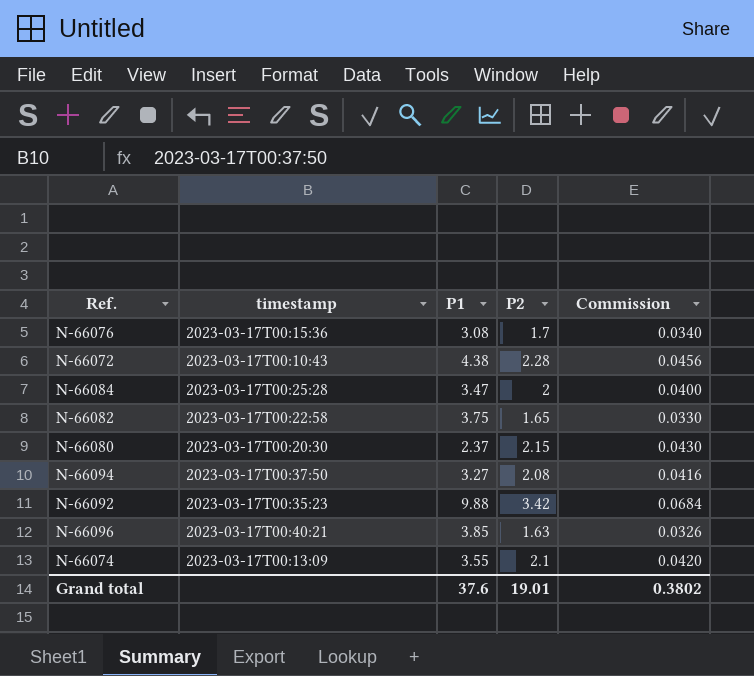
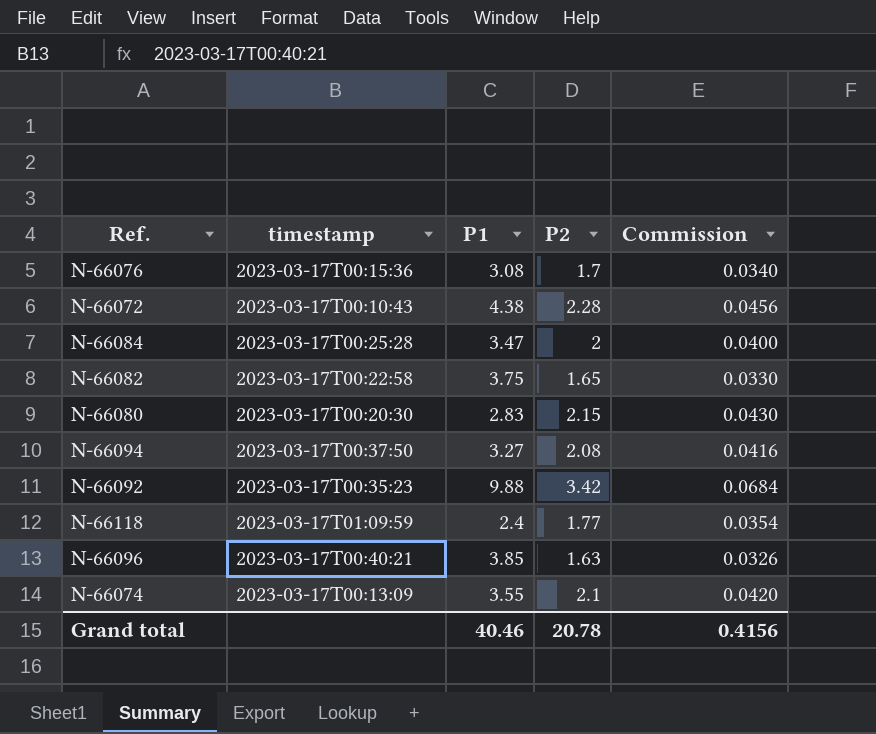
N-66080 | P1: 2.37 -> 2.83
row N-66118: none -> 2023-03-17T01:09:59 | 2.4 | 1.77 | 0.0354
Grand total | P1: 37.6 -> 40.46
Grand total | P2: 19.01 -> 20.78
Grand total | Commission: 0.3802 -> 0.4156

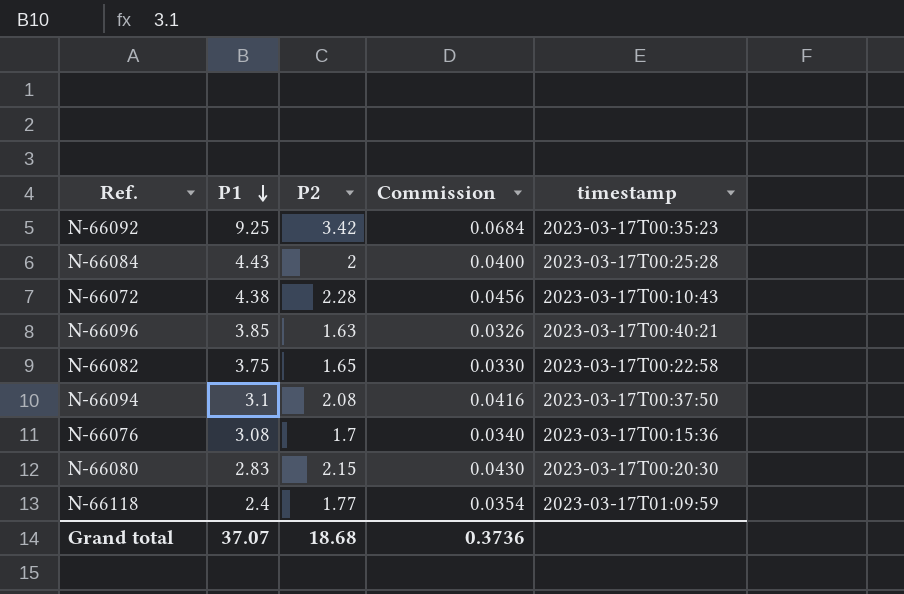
row order: none -> P1 descending
column timestamp | position: 2 -> 5
row N-66074: 2023-03-17T00:13:09 | 3.55 | 2.1 | 0.0420 -> none
N-66092 | P1: 9.88 -> 9.25
N-66084 | P1: 3.47 -> 4.43
N-66094 | P1: 3.27 -> 3.1
Grand total | P1: 40.46 -> 37.07
Grand total | P2: 20.78 -> 18.68
Grand total | Commission: 0.4156 -> 0.3736

